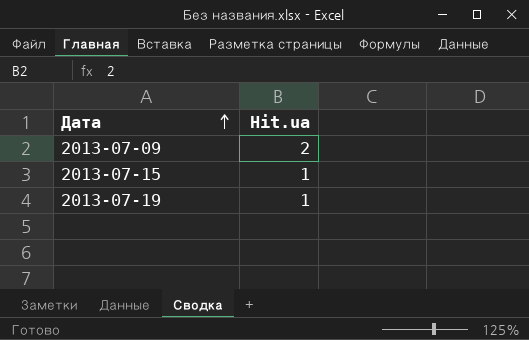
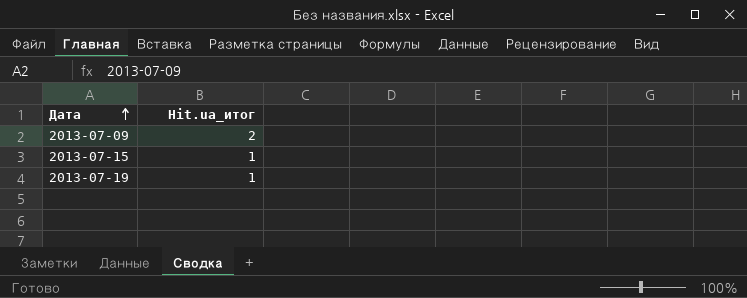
column name: Hit.ua -> Hit.ua_итог

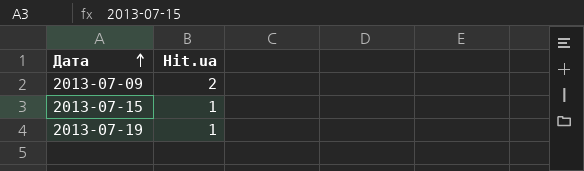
column name: Hit.ua_итог -> Hit.ua

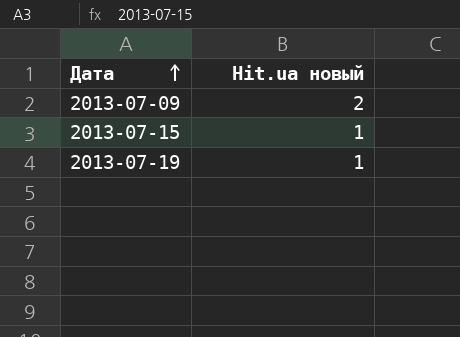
column name: Hit.ua -> Hit.ua новый

